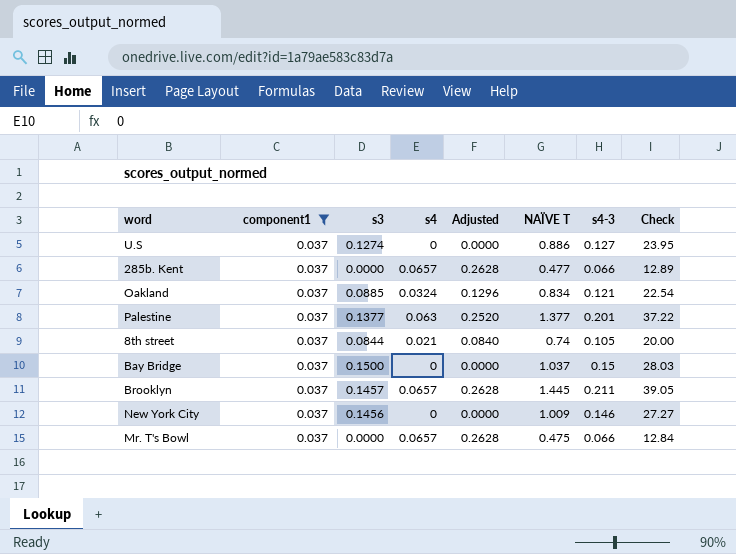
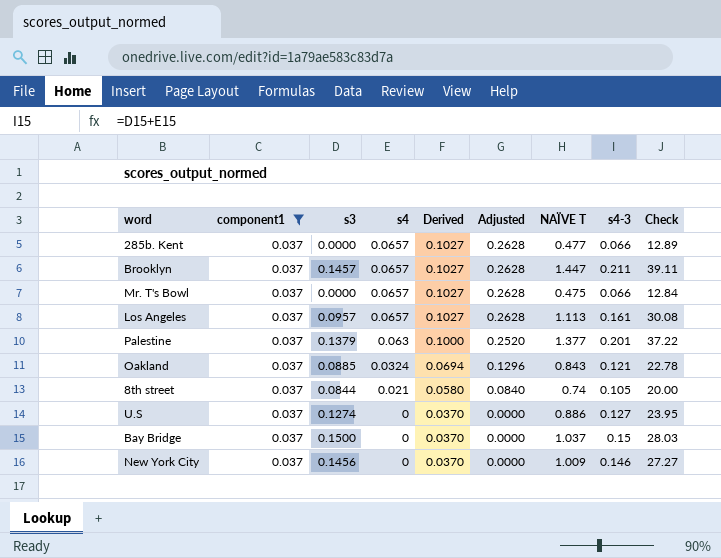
row order: none -> s4 descending
column Derived | formula: none -> [component1] + [s4]
Brooklyn | NAÏVE T: 1.445 -> 1.447
Brooklyn | Check: 39.05 -> 39.11
row Los Angeles: none -> 0.037 | 0.0957 | 0.0657 | 0.1027 | 0.2628 | 1.113 | 0.161 | 30.08
Palestine | s3: 0.1377 -> 0.1379
Oakland | NAÏVE T: 0.834 -> 0.843
Oakland | Check: 22.54 -> 22.78

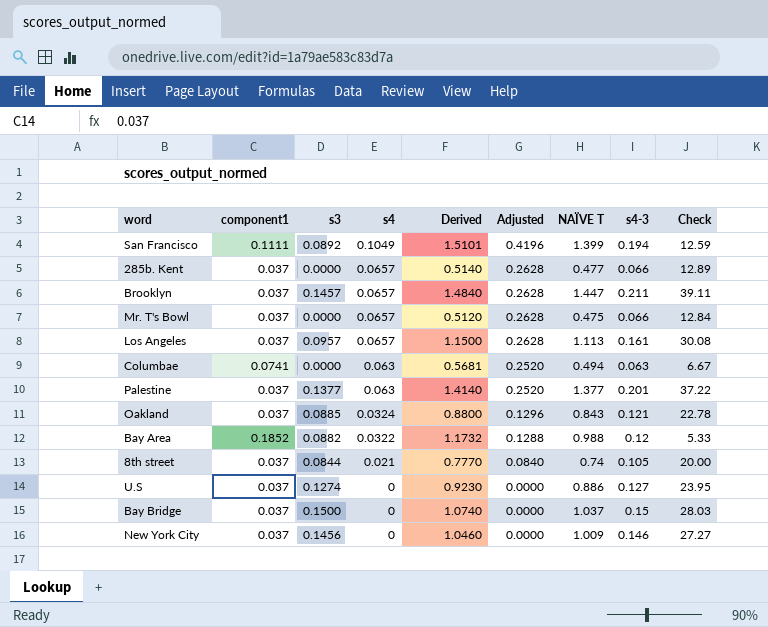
filter: component1 = 0.037 -> none
column Derived | formula: [component1] + [s4] -> [component1] + [NAÏVE T]
Palestine | s3: 0.1379 -> 0.1377

